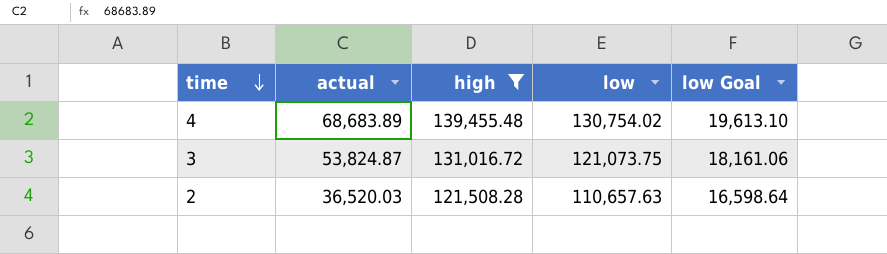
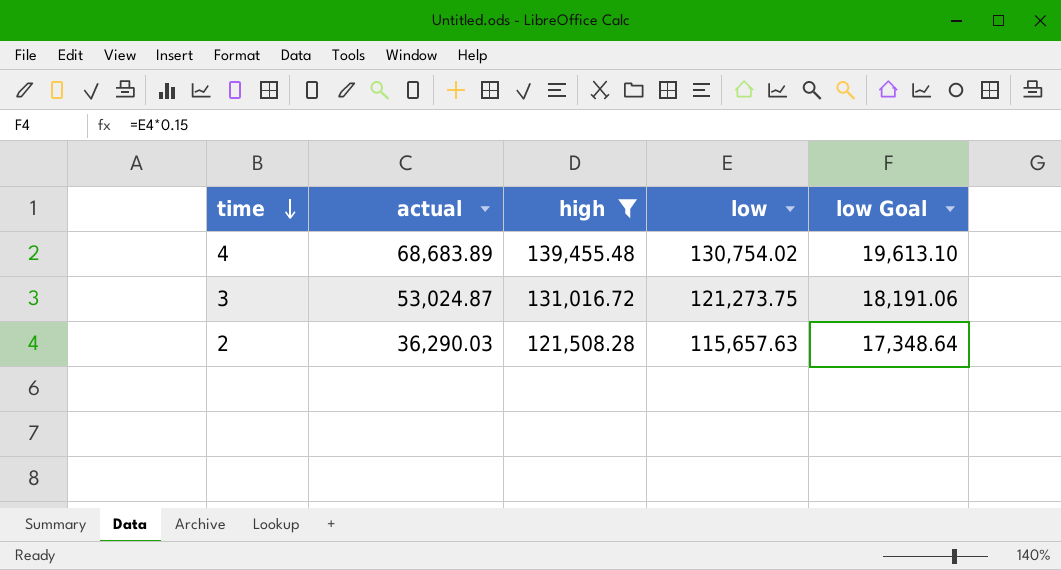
3 | actual: 53,824.87 -> 53,024.87
3 | low: 121,073.75 -> 121,273.75
3 | low Goal: 18,161.06 -> 18,191.06
2 | actual: 36,520.03 -> 36,290.03
2 | low: 110,657.63 -> 115,657.63
2 | low Goal: 16,598.64 -> 17,348.64

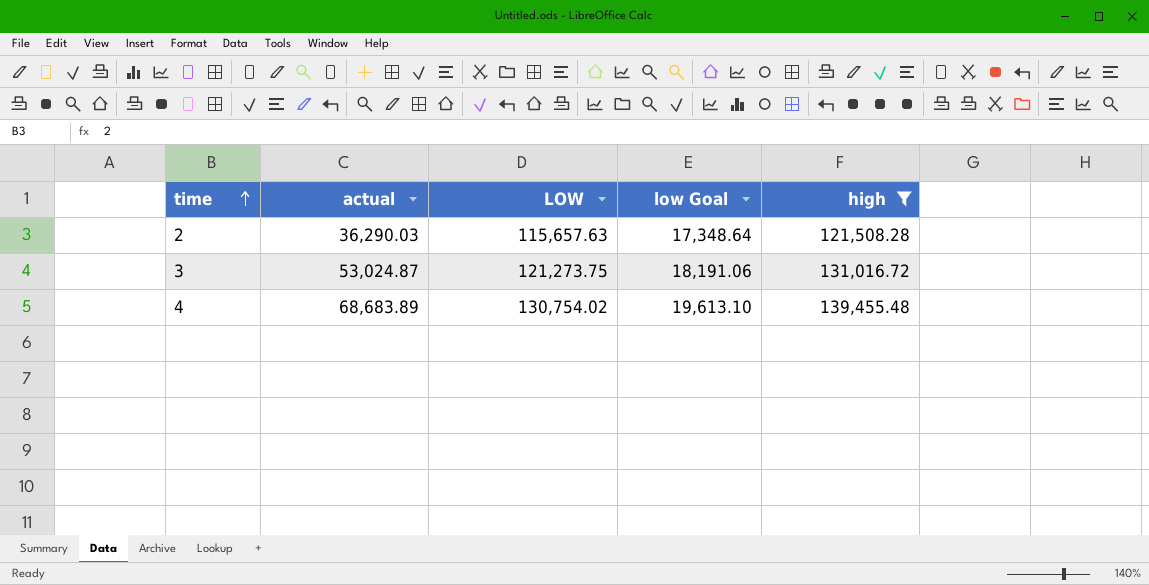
row order: time descending -> time ascending
column name: low -> LOW
column high | position: 3 -> 5

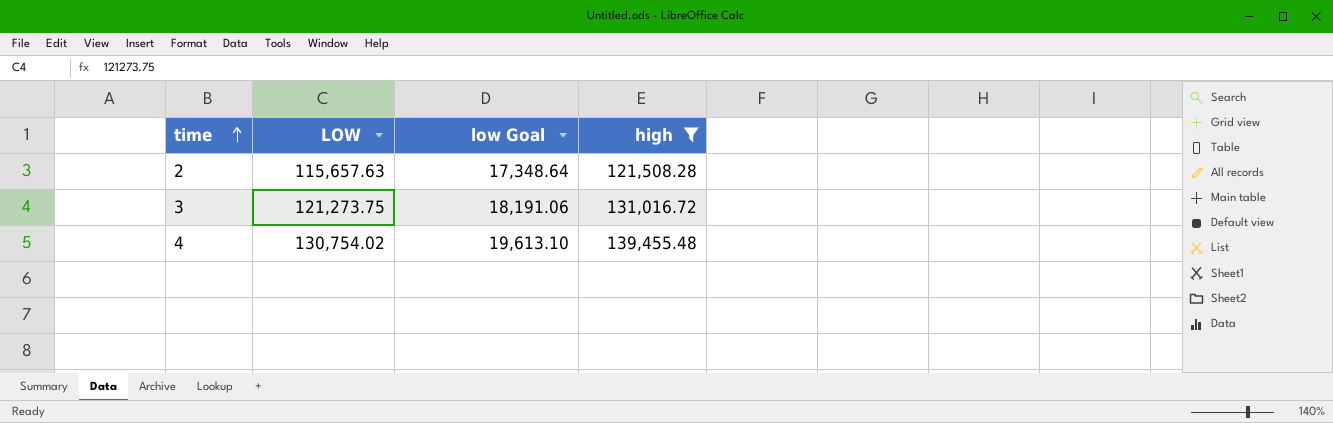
column actual | position: 2 -> none

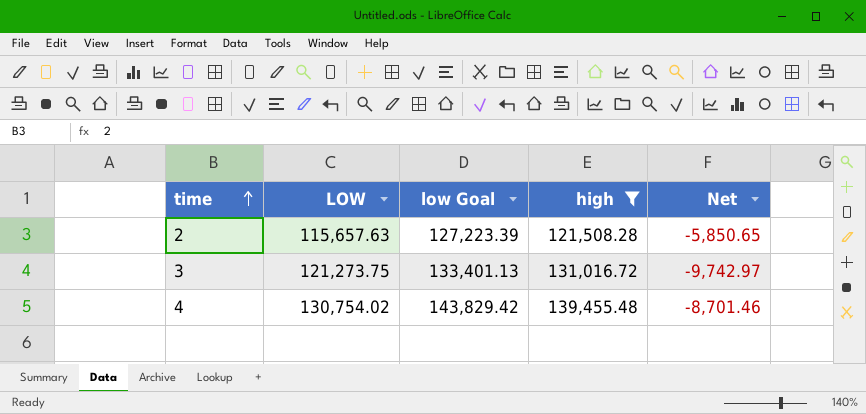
column low Goal | formula: [LOW] * 0.15 -> [LOW] * 1.1
column Net | formula: none -> [LOW] - [high]

